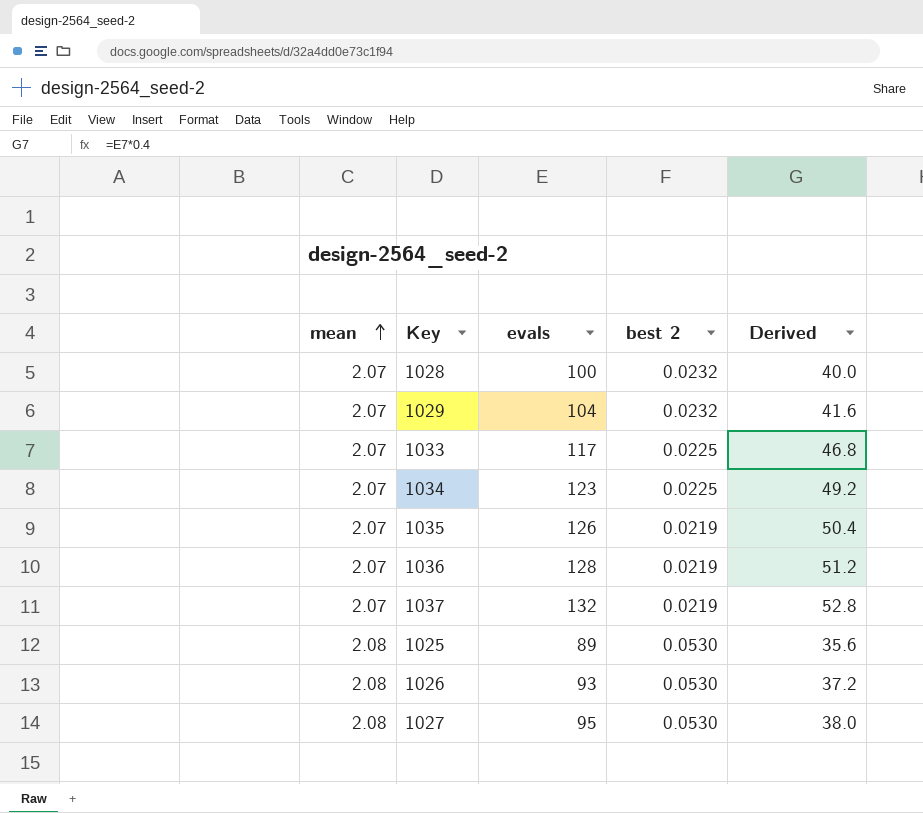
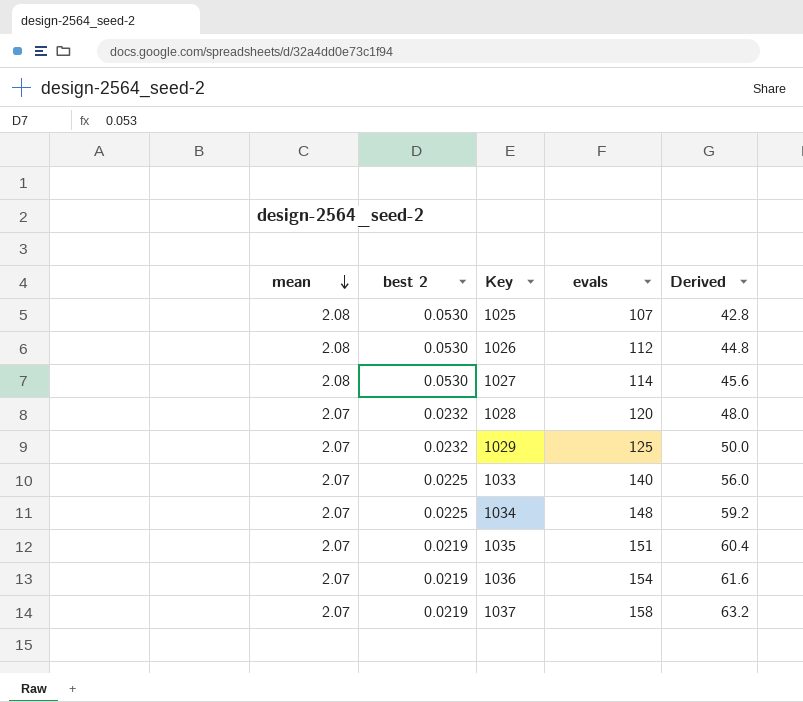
row order: mean ascending -> mean descending
column best 2 | position: 4 -> 2
1025 | evals: 89 -> 107
1025 | Derived: 35.6 -> 42.8
1026 | evals: 93 -> 112
1026 | Derived: 37.2 -> 44.8
1027 | evals: 95 -> 114
1027 | Derived: 38.0 -> 45.6
1028 | evals: 100 -> 120
1028 | Derived: 40.0 -> 48.0
1029 | evals: 104 -> 125
1029 | Derived: 41.6 -> 50.0
1033 | evals: 117 -> 140
1033 | Derived: 46.8 -> 56.0
1034 | evals: 123 -> 148
1034 | Derived: 49.2 -> 59.2
1035 | evals: 126 -> 151
1035 | Derived: 50.4 -> 60.4
1036 | evals: 128 -> 154
1036 | Derived: 51.2 -> 61.6
1037 | evals: 132 -> 158
1037 | Derived: 52.8 -> 63.2

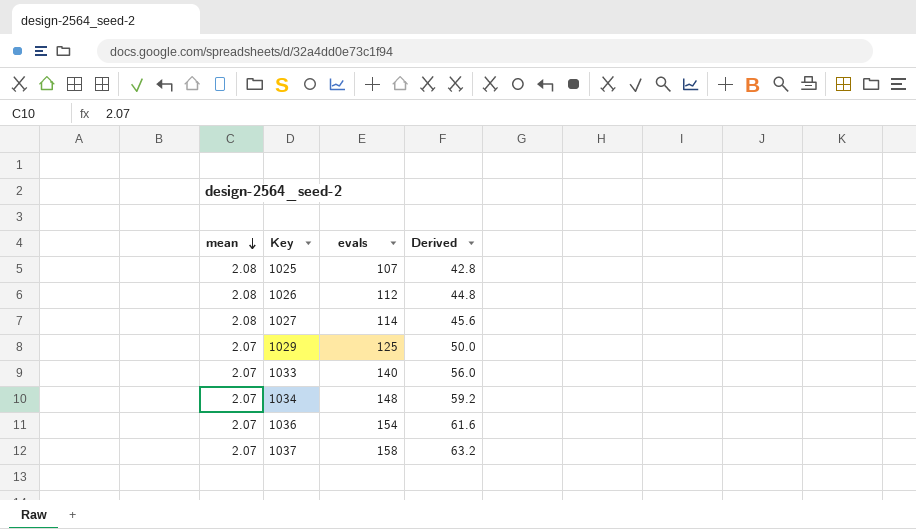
column best 2 | position: 2 -> none
row 1028: 2.07 | 0.0232 | 120 | 48.0 -> none
row 1035: 2.07 | 0.0219 | 151 | 60.4 -> none

